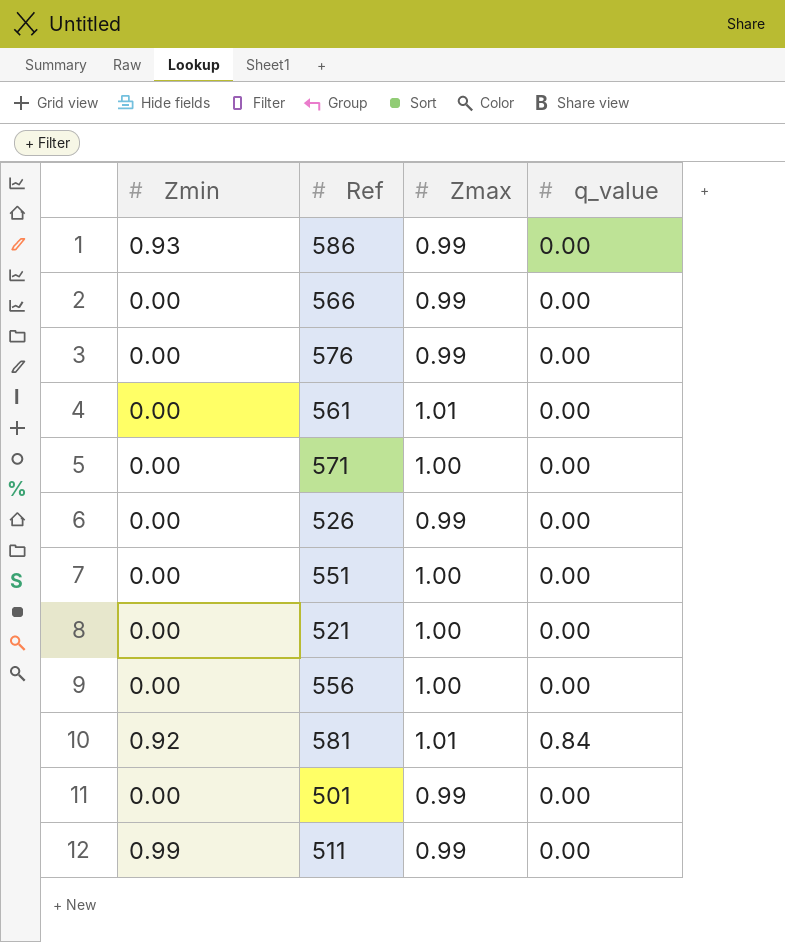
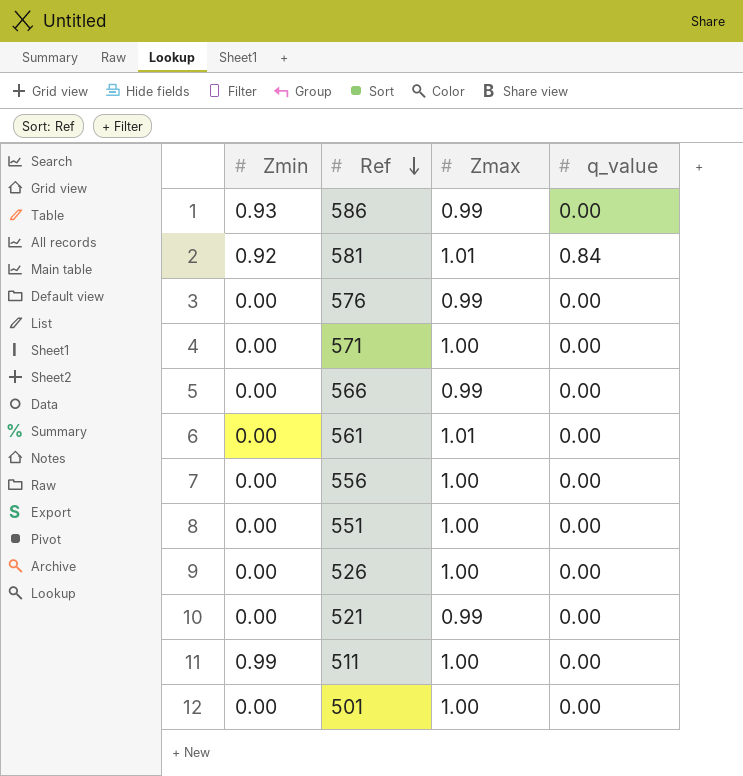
row order: none -> Ref descending
526 | Zmax: 0.99 -> 1.00
521 | Zmax: 1.00 -> 0.99
511 | Zmax: 0.99 -> 1.00
501 | Zmax: 0.99 -> 1.00

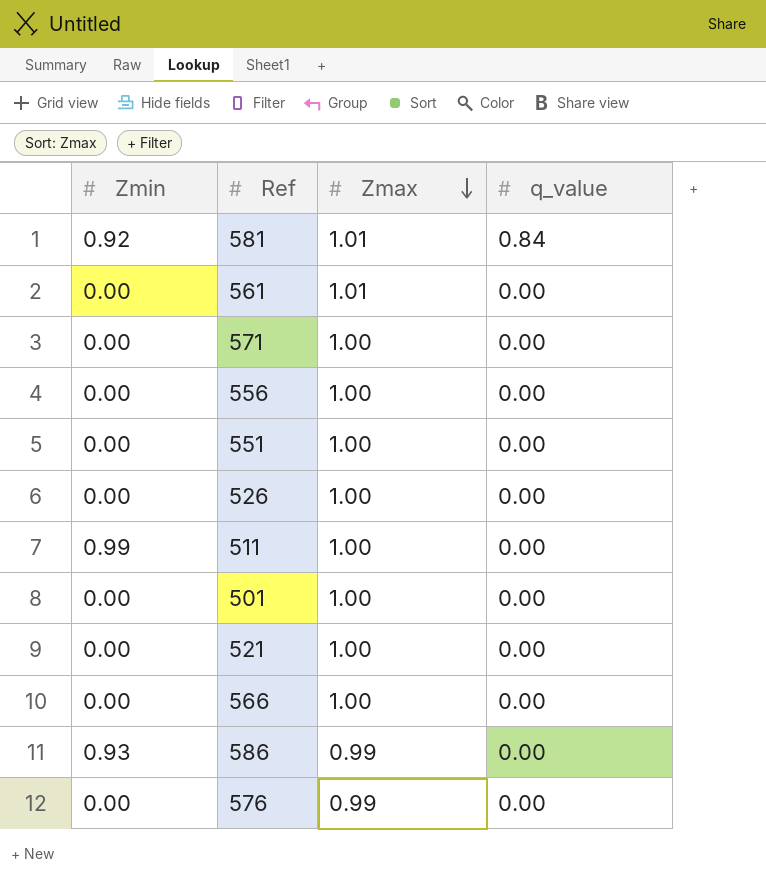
row order: Ref descending -> Zmax descending
521 | Zmax: 0.99 -> 1.00
566 | Zmax: 0.99 -> 1.00

